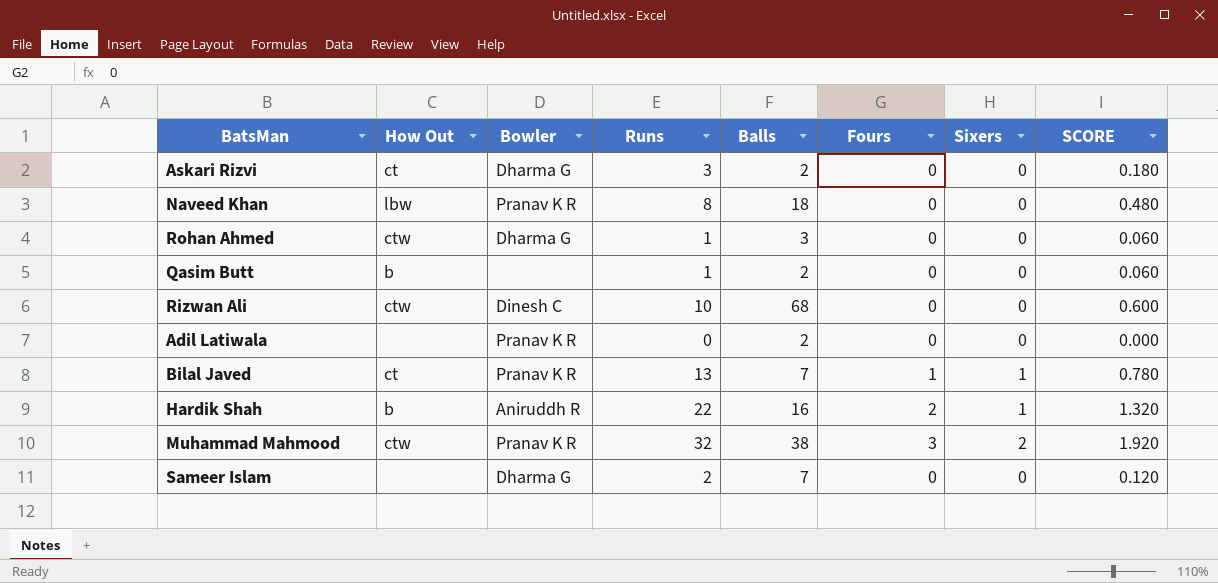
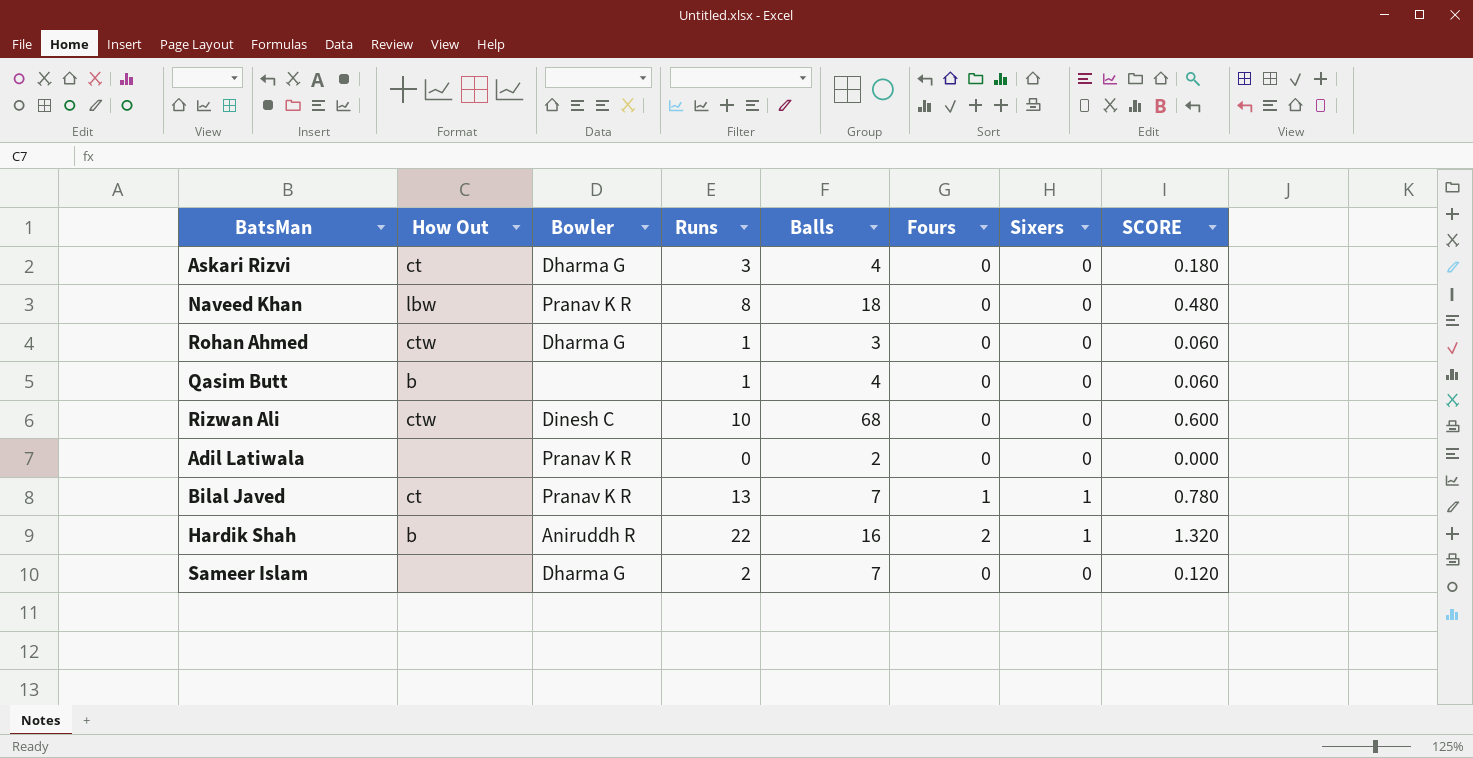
row Muhammad Mahmood: ctw | Pranav K R | 32 | 38 | 3 | 2 | 1.920 -> none
Askari Rizvi | Balls: 2 -> 4
Qasim Butt | Balls: 2 -> 4

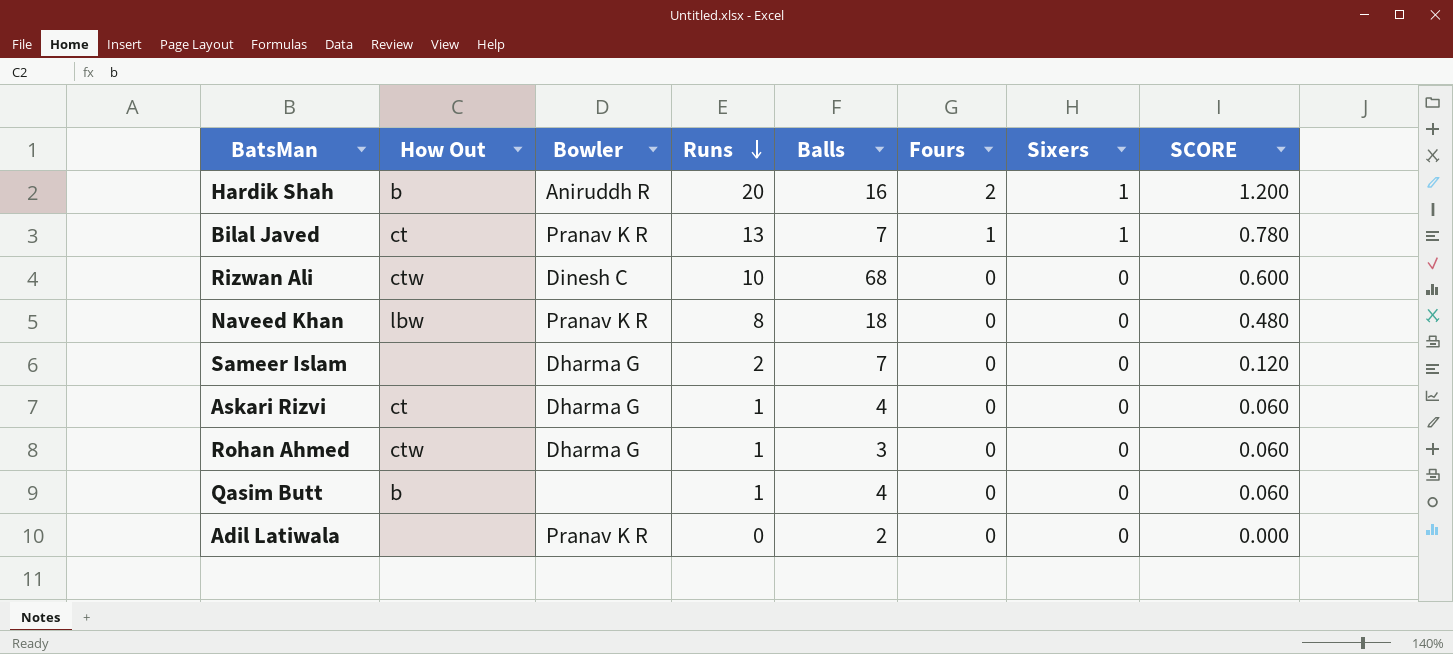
row order: none -> Runs descending
Hardik Shah | Runs: 22 -> 20
Hardik Shah | SCORE: 1.320 -> 1.200
Askari Rizvi | Runs: 3 -> 1
Askari Rizvi | SCORE: 0.180 -> 0.060

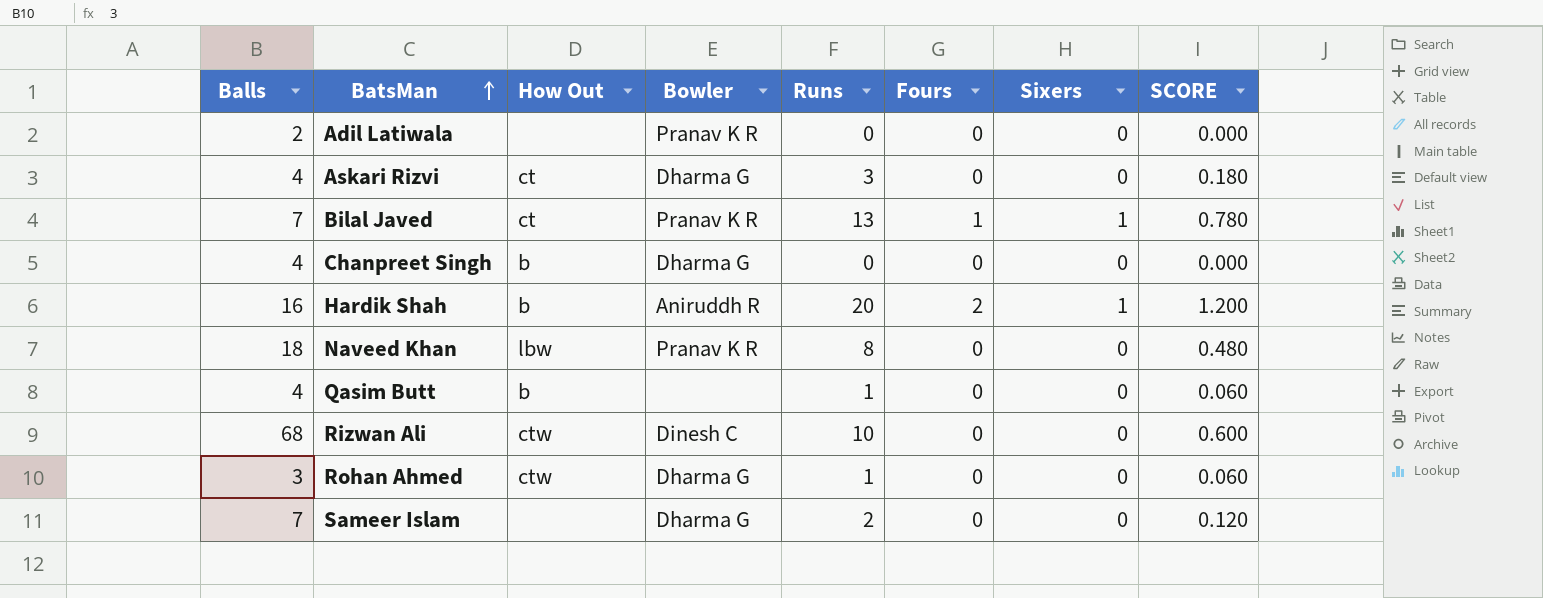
row order: Runs descending -> BatsMan ascending
column Balls | position: 5 -> 1
Askari Rizvi | Runs: 1 -> 3
Askari Rizvi | SCORE: 0.060 -> 0.180
row Chanpreet Singh: none -> 4 | b | Dharma G | 0 | 0 | 0 | 0.000

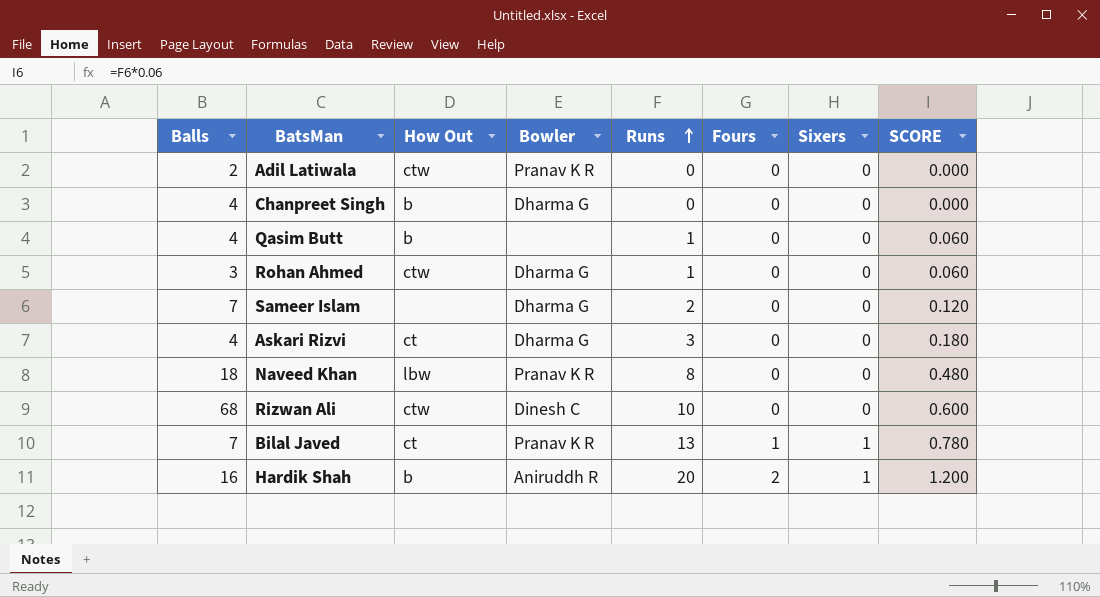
row order: BatsMan ascending -> Runs ascending
Adil Latiwala | How Out: none -> ctw

